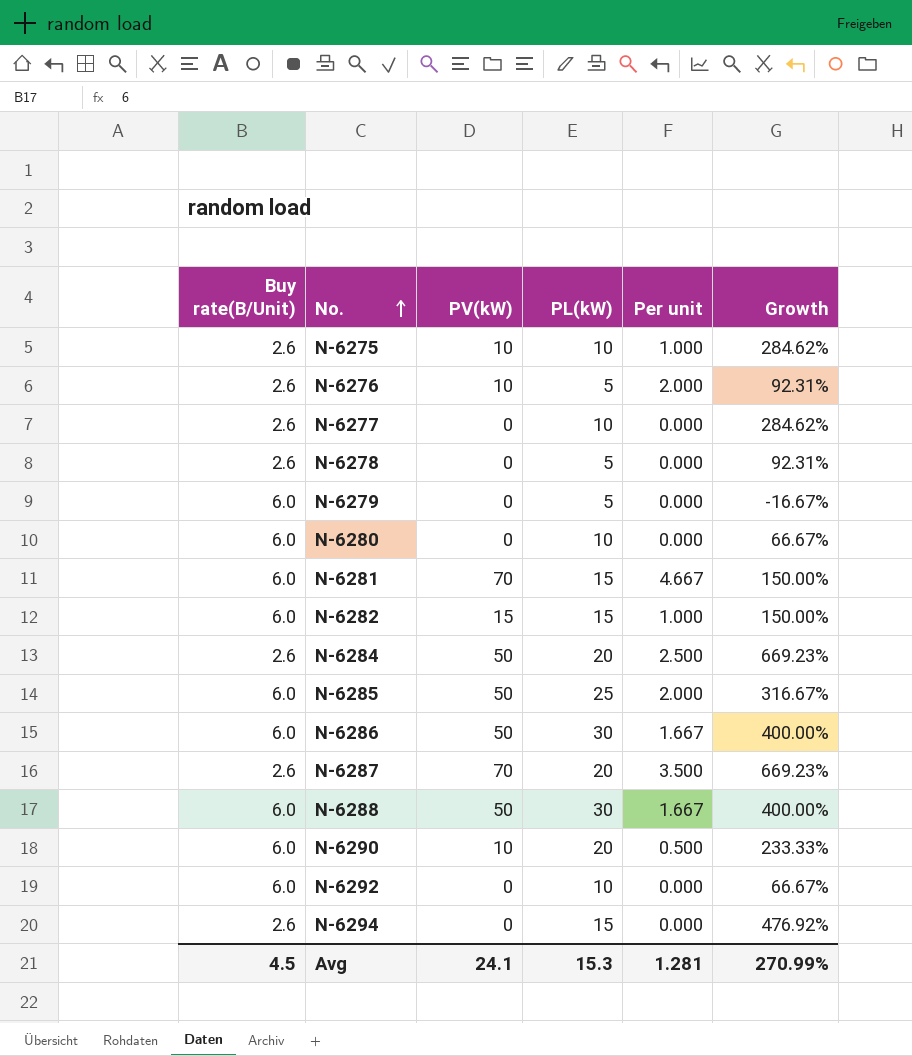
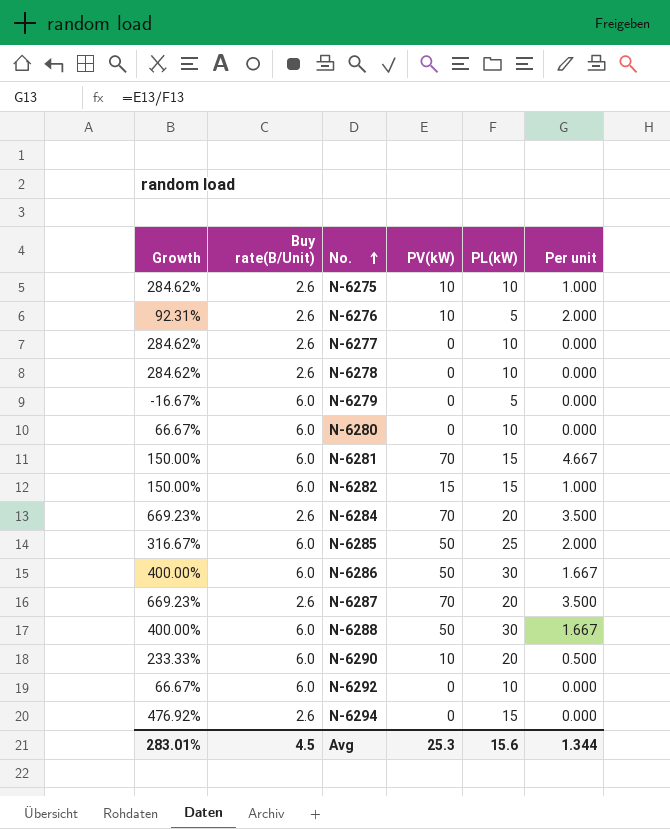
column Growth | position: 6 -> 1
N-6278 | Growth: 92.31% -> 284.62%
N-6278 | PL(kW): 5 -> 10
N-6284 | PV(kW): 50 -> 70
N-6284 | Per unit: 2.500 -> 3.500
Avg | Growth: 270.99% -> 283.01%
Avg | PV(kW): 24.1 -> 25.3
Avg | PL(kW): 15.3 -> 15.6
Avg | Per unit: 1.281 -> 1.344

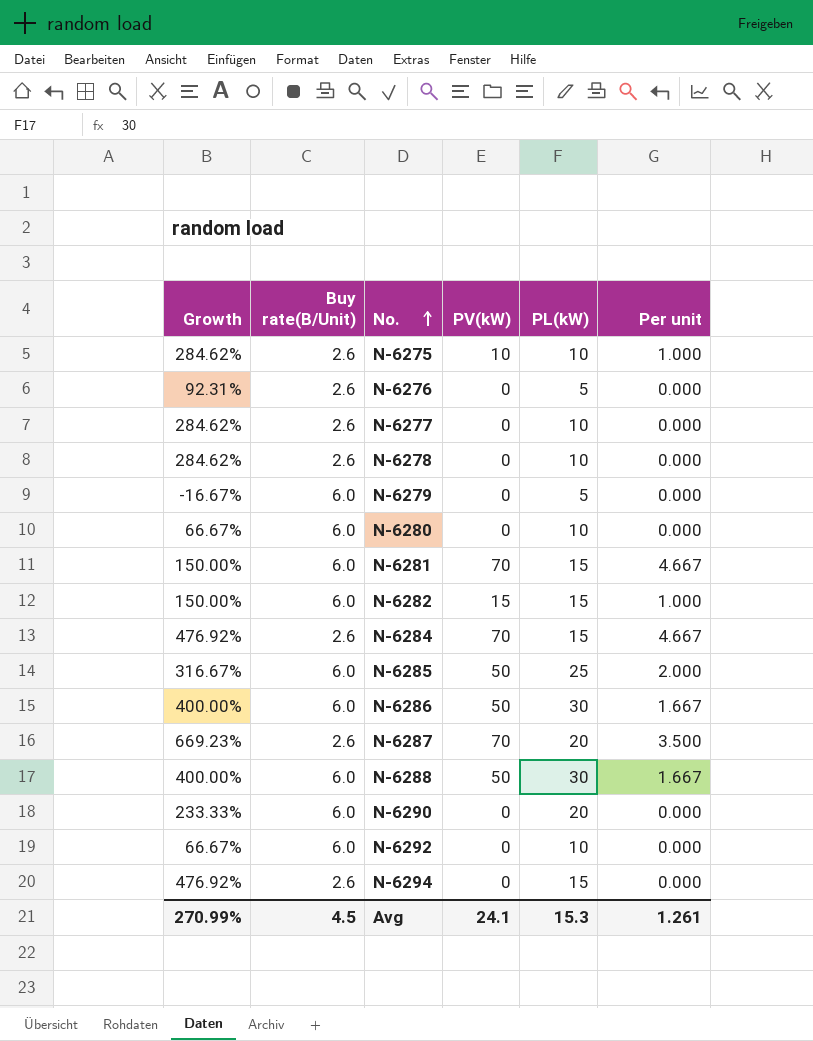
N-6276 | PV(kW): 10 -> 0
N-6276 | Per unit: 2.000 -> 0.000
N-6284 | Growth: 669.23% -> 476.92%
N-6284 | PL(kW): 20 -> 15
N-6284 | Per unit: 3.500 -> 4.667
N-6290 | PV(kW): 10 -> 0
N-6290 | Per unit: 0.500 -> 0.000
Avg | Growth: 283.01% -> 270.99%
Avg | PV(kW): 25.3 -> 24.1
Avg | PL(kW): 15.6 -> 15.3
Avg | Per unit: 1.344 -> 1.261

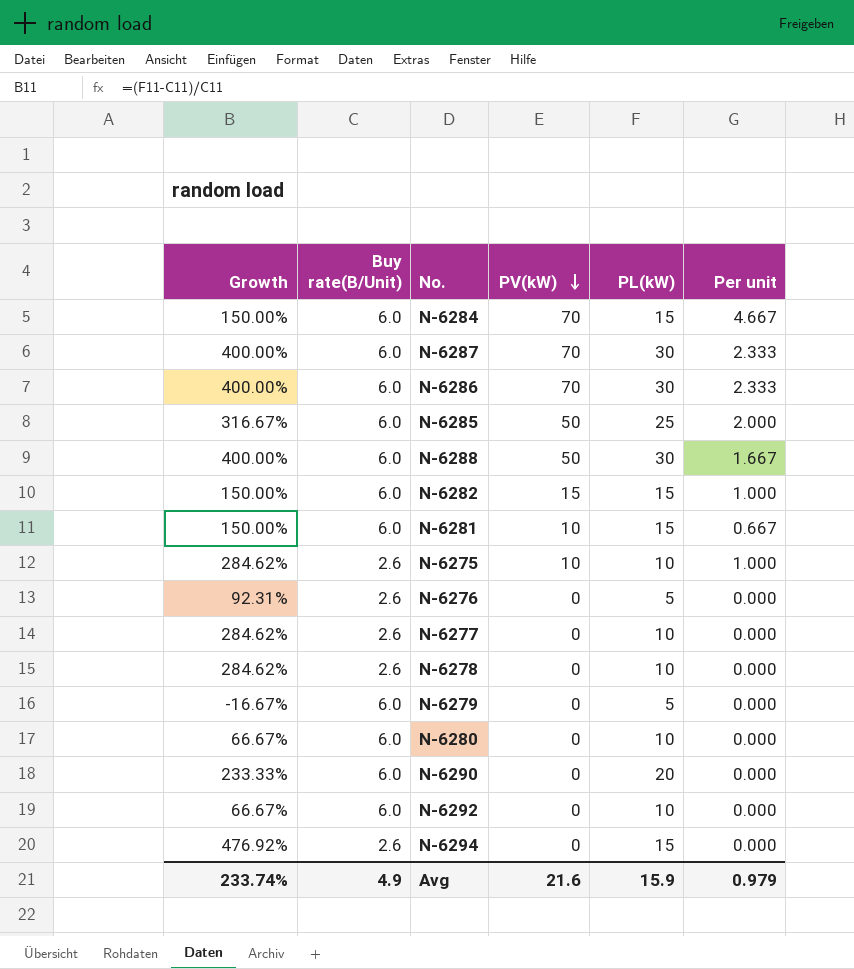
row order: No. ascending -> PV(kW) descending
N-6284 | Growth: 476.92% -> 150.00%
N-6284 | Buy rate(B/Unit): 2.6 -> 6.0
N-6287 | Growth: 669.23% -> 400.00%
N-6287 | Buy rate(B/Unit): 2.6 -> 6.0
N-6287 | PL(kW): 20 -> 30
N-6287 | Per unit: 3.500 -> 2.333
N-6286 | PV(kW): 50 -> 70
N-6286 | Per unit: 1.667 -> 2.333
N-6281 | PV(kW): 70 -> 10
N-6281 | Per unit: 4.667 -> 0.667
Avg | Growth: 270.99% -> 233.74%
Avg | Buy rate(B/Unit): 4.5 -> 4.9
Avg | PV(kW): 24.1 -> 21.6
Avg | PL(kW): 15.3 -> 15.9
Avg | Per unit: 1.261 -> 0.979

